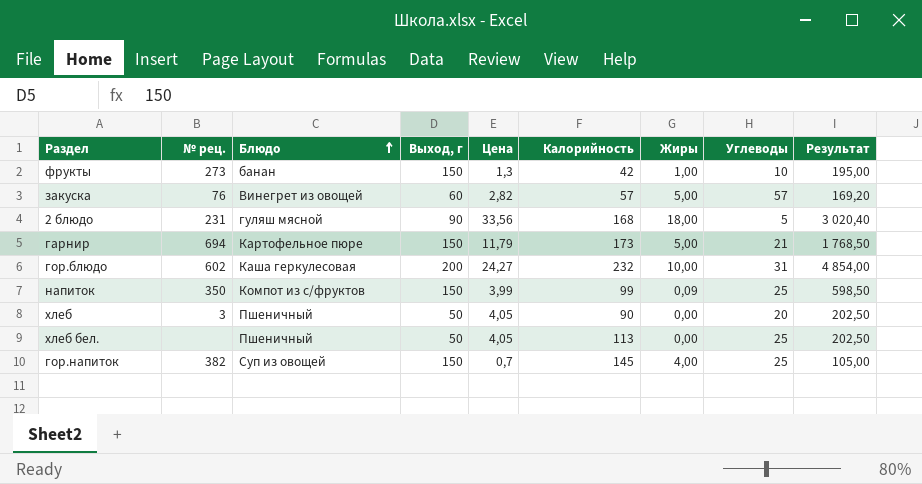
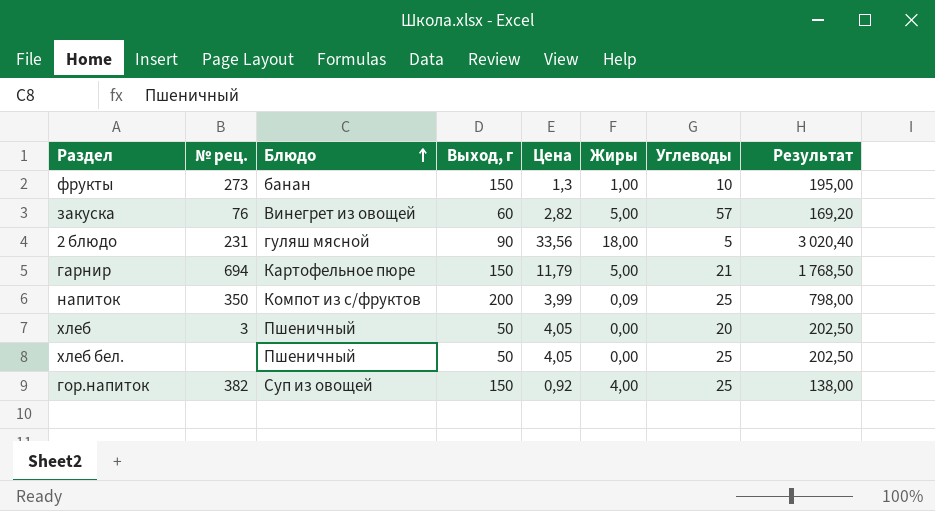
column Калорийность | position: 6 -> none
row гор.блюдо: 602 | Каша геркулесовая | 200 | 24,27 | 232 | 10,00 | 31 | 4 854,00 -> none
напиток | Выход, г: 150 -> 200
напиток | Результат: 598,50 -> 798,00
гор.напиток | Цена: 0,7 -> 0,92
гор.напиток | Результат: 105,00 -> 138,00

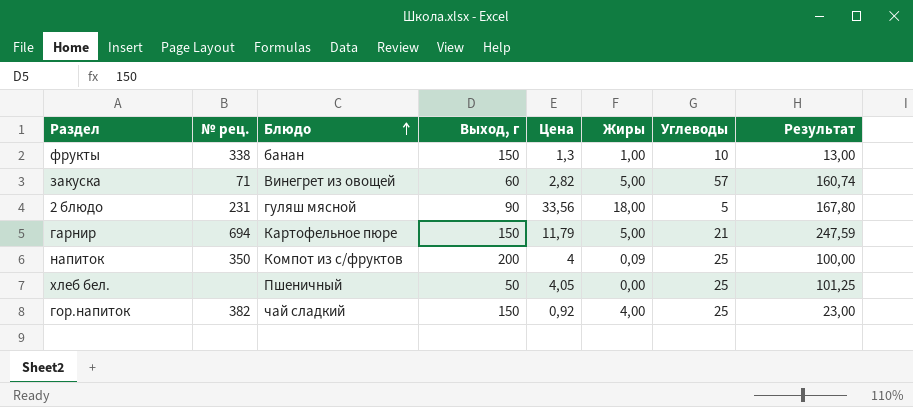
column Результат | formula: [Выход, г] * [Цена] -> [Цена] * [Углеводы]
row хлеб: 3 | Пшеничный | 50 | 4,05 | 0,00 | 20 | 202,50 -> none
фрукты | № рец.: 273 -> 338
закуска | № рец.: 76 -> 71
напиток | Цена: 3,99 -> 4
гор.напиток | Блюдо: Суп из овощей -> чай сладкий

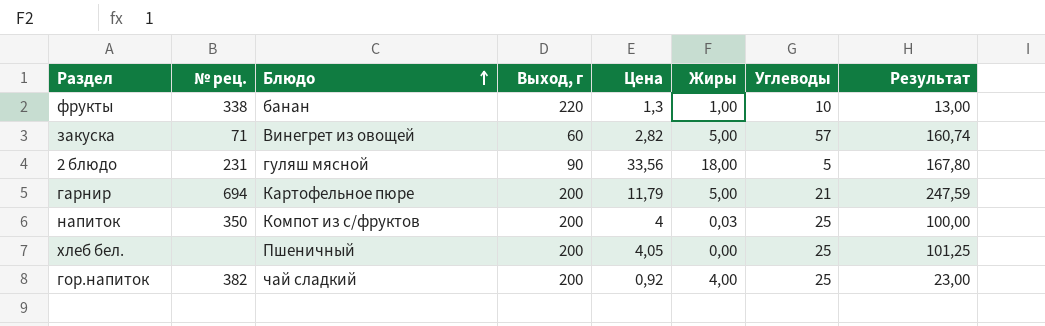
фрукты | Выход, г: 150 -> 220
гарнир | Выход, г: 150 -> 200
напиток | Жиры: 0,09 -> 0,03
хлеб бел. | Выход, г: 50 -> 200
гор.напиток | Выход, г: 150 -> 200

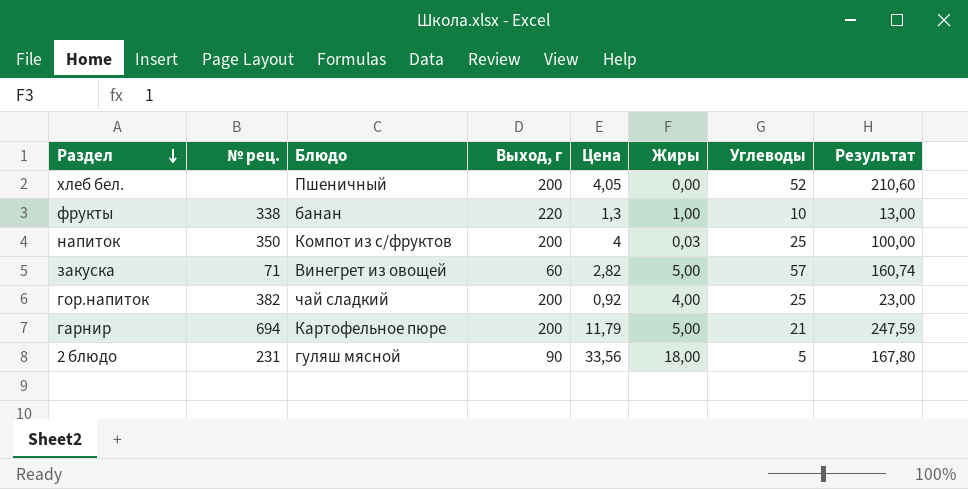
row order: Блюдо ascending -> Раздел descending
хлеб бел. | Углеводы: 25 -> 52
хлеб бел. | Результат: 101,25 -> 210,60

